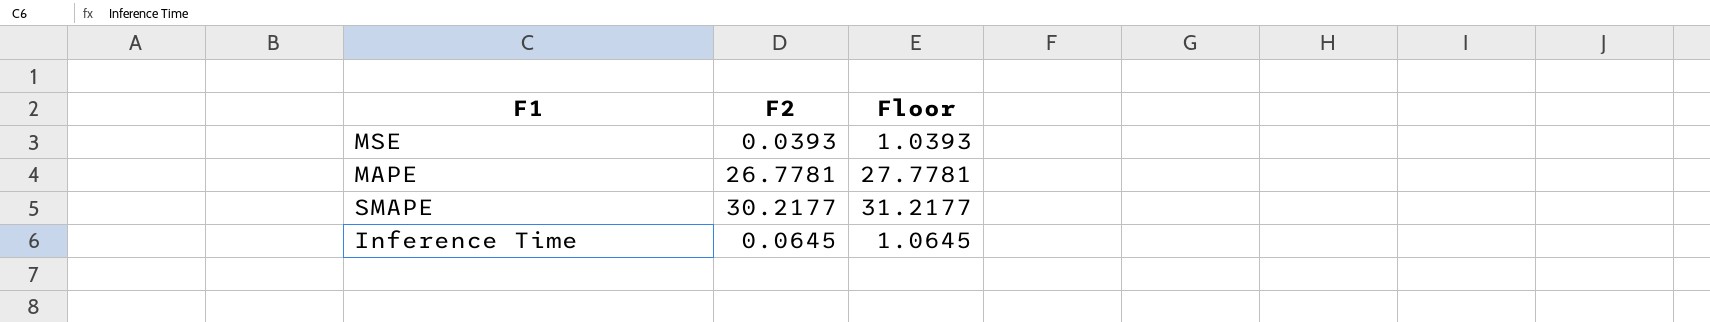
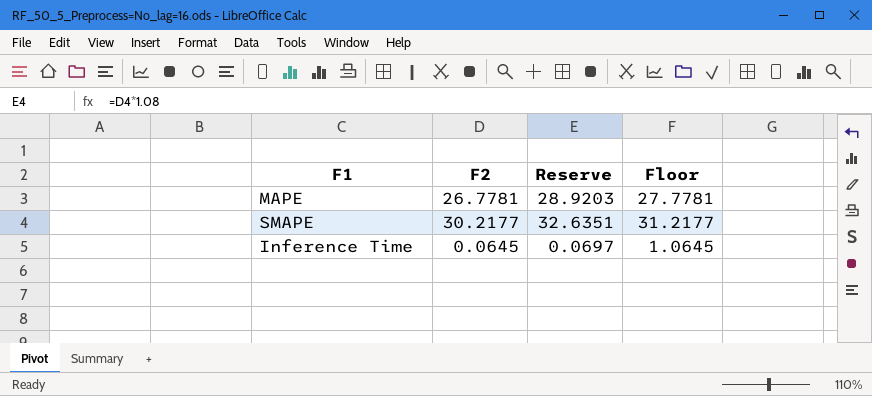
column Reserve | formula: none -> [F2] * 1.08
row MSE: 0.0393 | 1.0393 -> none

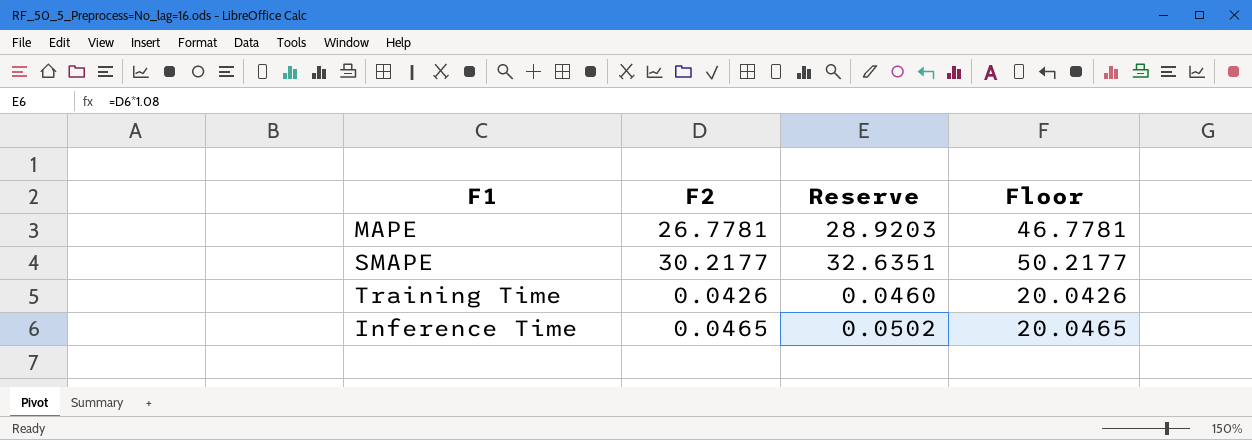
column Floor | formula: [F2] + 1 -> [F2] + 20
row Training Time: none -> 0.0426 | 0.0460 | 20.0426
Inference Time | F2: 0.0645 -> 0.0465
Inference Time | Reserve: 0.0697 -> 0.0502

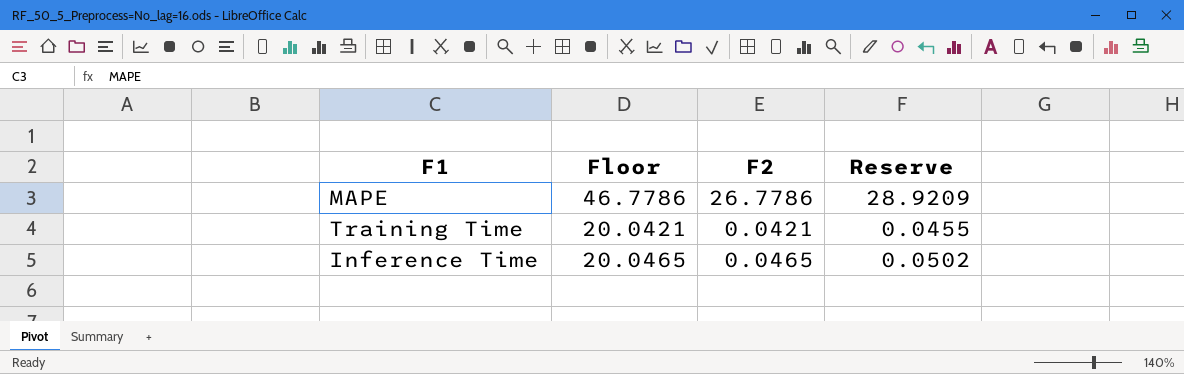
column Floor | position: 4 -> 2
row SMAPE: 30.2177 | 32.6351 | 50.2177 -> none
MAPE | Floor: 46.7781 -> 46.7786
MAPE | F2: 26.7781 -> 26.7786
MAPE | Reserve: 28.9203 -> 28.9209
Training Time | Floor: 20.0426 -> 20.0421
Training Time | F2: 0.0426 -> 0.0421
Training Time | Reserve: 0.0460 -> 0.0455

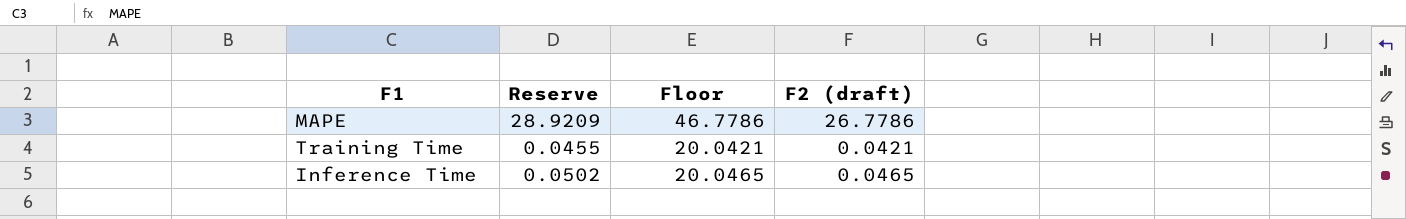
column Reserve | position: 4 -> 2
column name: F2 -> F2 (draft)

